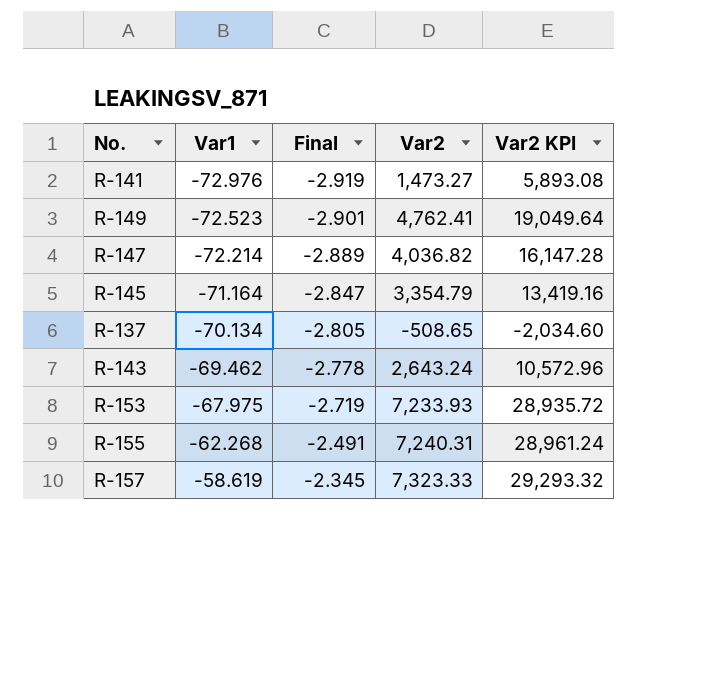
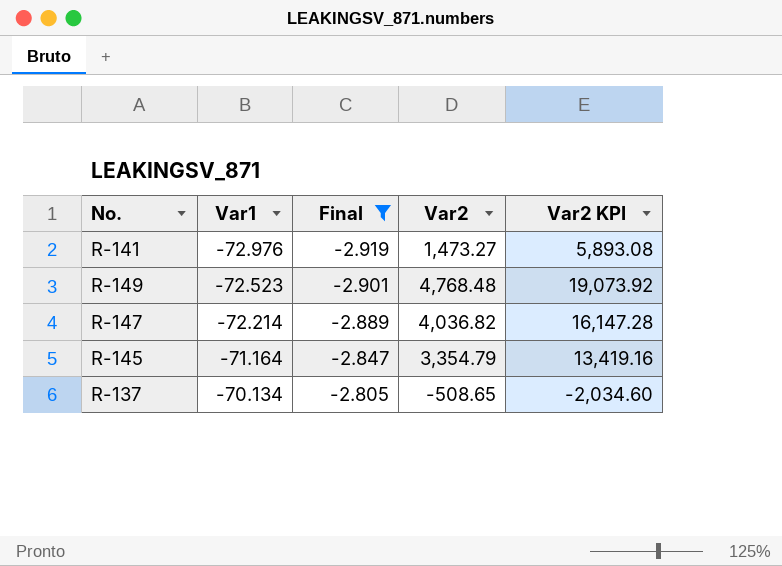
filter: none -> Final <= -2.805
R-149 | Var2: 4,762.41 -> 4,768.48
R-149 | Var2 KPI: 19,049.64 -> 19,073.92

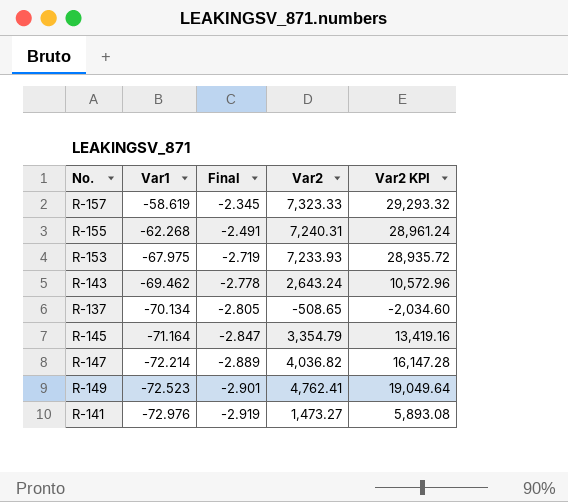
filter: Final <= -2.805 -> none
row order: Var1 ascending -> Var1 descending
R-149 | Var2: 4,768.48 -> 4,762.41
R-149 | Var2 KPI: 19,073.92 -> 19,049.64

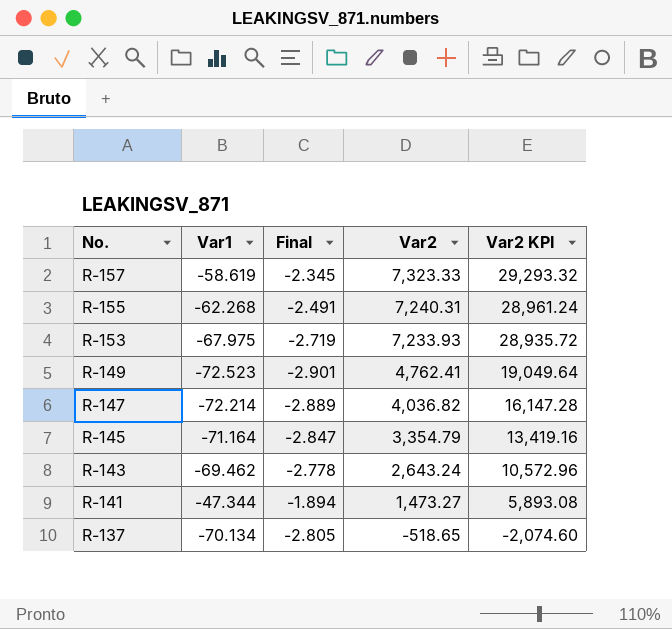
row order: Var1 descending -> No. descending
R-141 | Var1: -72.976 -> -47.344
R-141 | Final: -2.919 -> -1.894
R-137 | Var2: -508.65 -> -518.65
R-137 | Var2 KPI: -2,034.60 -> -2,074.60

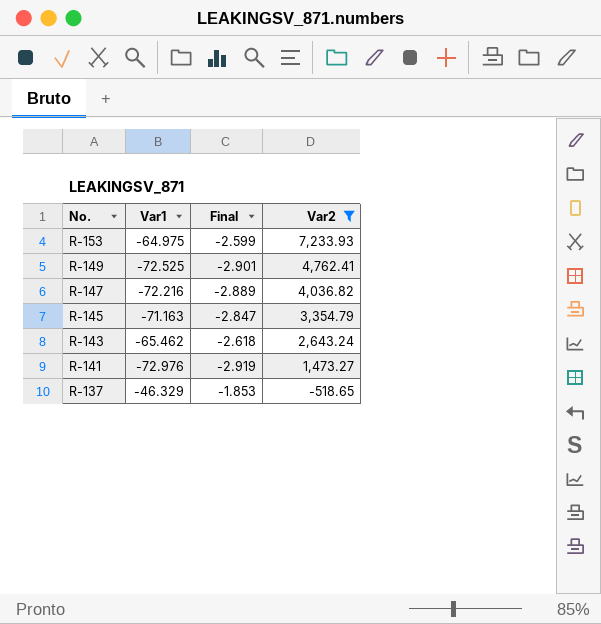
filter: none -> Var2 <= 7,233.93
column Var2 KPI | formula: [Var2] * 4 -> none
R-153 | Var1: -67.975 -> -64.975
R-153 | Final: -2.719 -> -2.599
R-149 | Var1: -72.523 -> -72.525
R-147 | Var1: -72.214 -> -72.216
R-145 | Var1: -71.164 -> -71.163
R-143 | Var1: -69.462 -> -65.462
R-143 | Final: -2.778 -> -2.618
R-141 | Var1: -47.344 -> -72.976
R-141 | Final: -1.894 -> -2.919
R-137 | Var1: -70.134 -> -46.329
R-137 | Final: -2.805 -> -1.853

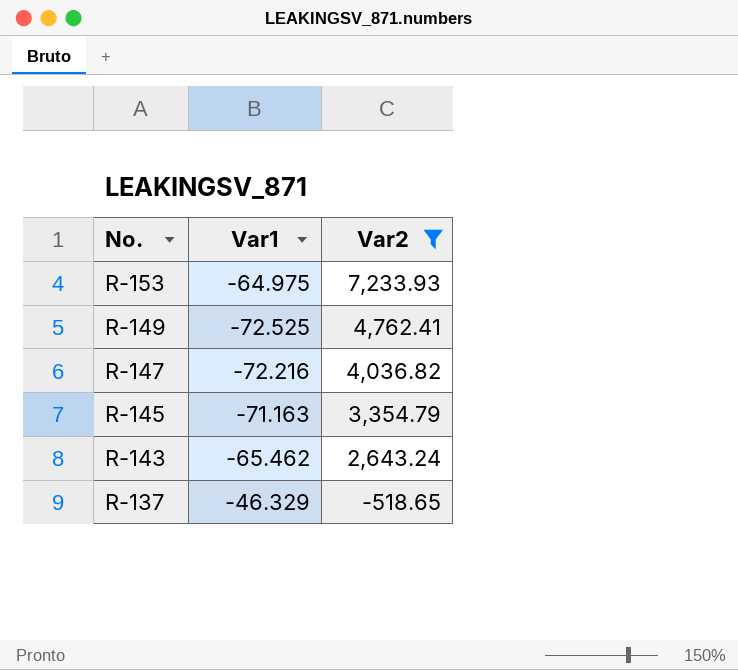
column Final | formula: [Var1] * 0.04 -> none
row R-141: -72.976 | -2.919 | 1,473.27 -> none

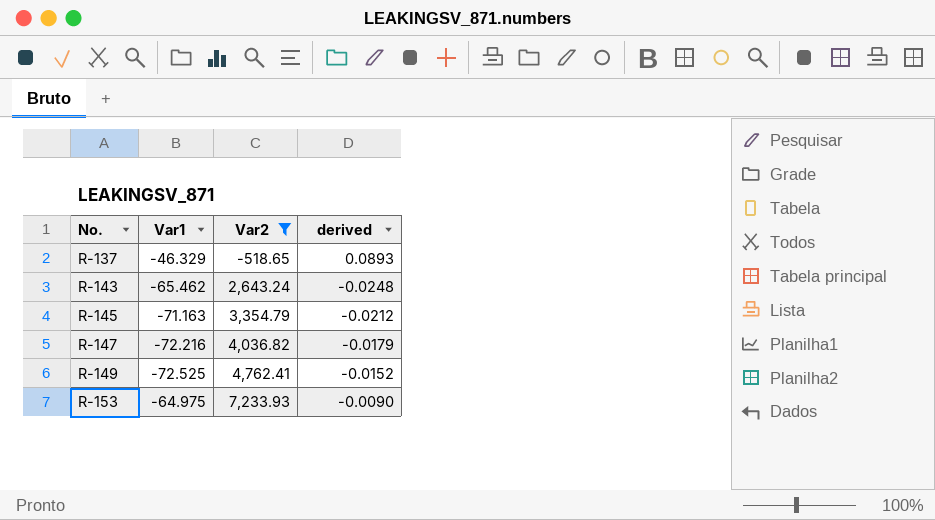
row order: No. descending -> No. ascending
column derived | formula: none -> [Var1] / [Var2]

